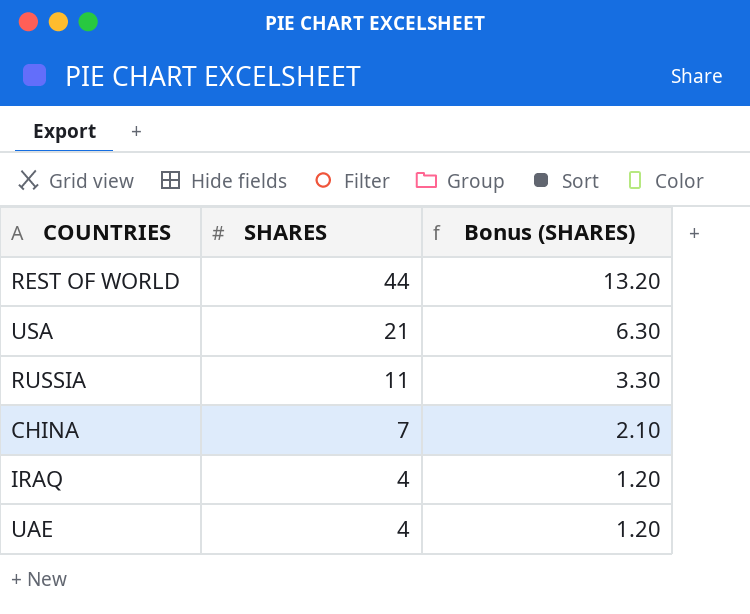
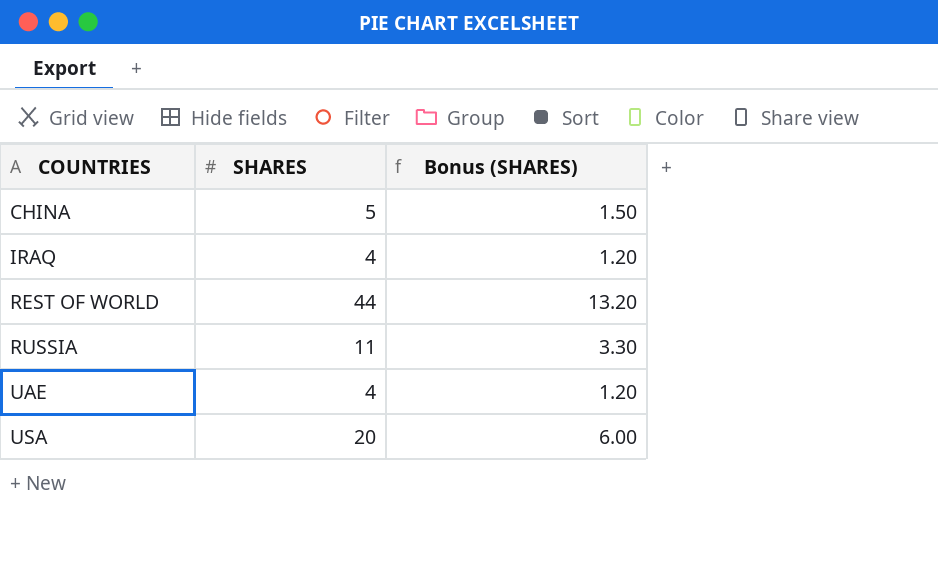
row order: SHARES descending -> COUNTRIES ascending
CHINA | SHARES: 7 -> 5
CHINA | Bonus (SHARES): 2.10 -> 1.50
USA | SHARES: 21 -> 20
USA | Bonus (SHARES): 6.30 -> 6.00

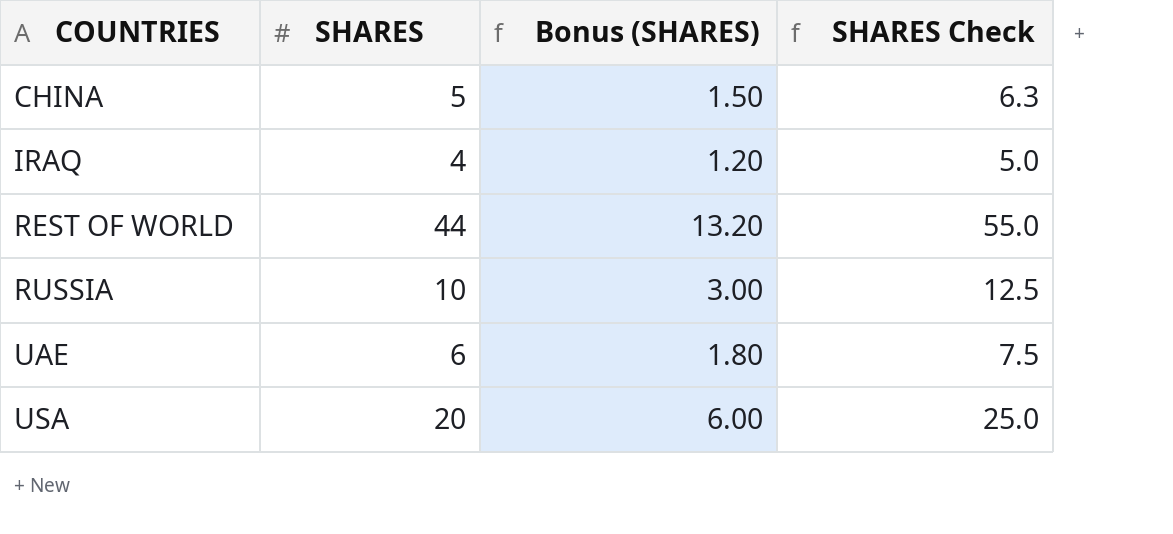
column SHARES Check | formula: none -> [SHARES] * 1.25
RUSSIA | SHARES: 11 -> 10
RUSSIA | Bonus (SHARES): 3.30 -> 3.00
UAE | SHARES: 4 -> 6
UAE | Bonus (SHARES): 1.20 -> 1.80

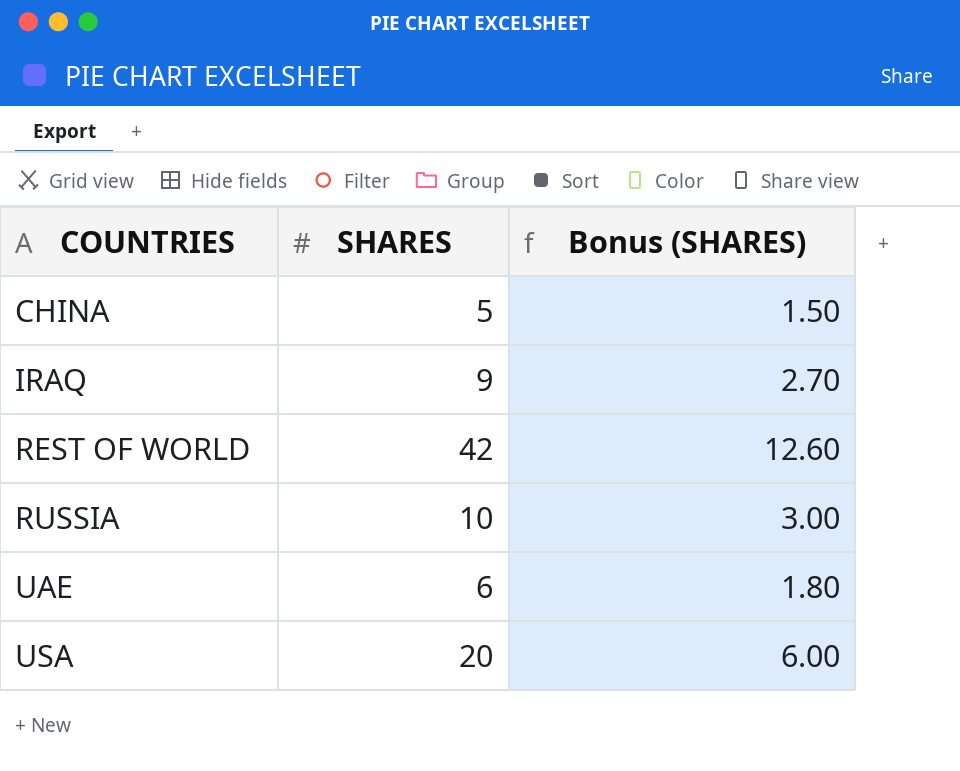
column SHARES Check | formula: [SHARES] * 1.25 -> none
IRAQ | SHARES: 4 -> 9
IRAQ | Bonus (SHARES): 1.20 -> 2.70
REST OF WORLD | SHARES: 44 -> 42
REST OF WORLD | Bonus (SHARES): 13.20 -> 12.60

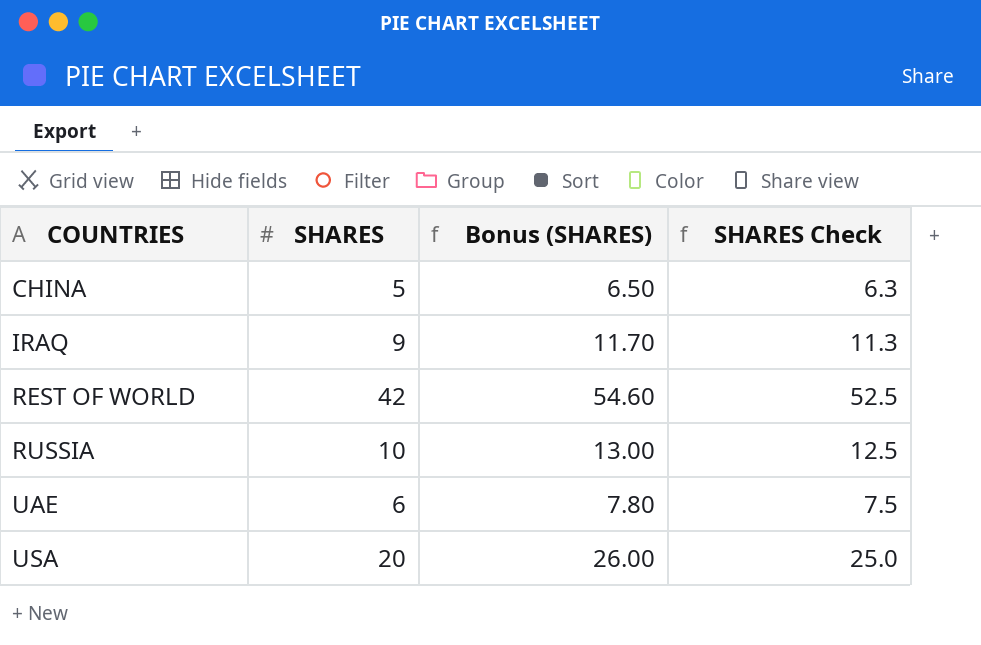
column Bonus (SHARES) | formula: [SHARES] * 0.3 -> [SHARES] * 1.3
column SHARES Check | formula: none -> [SHARES] * 1.25

